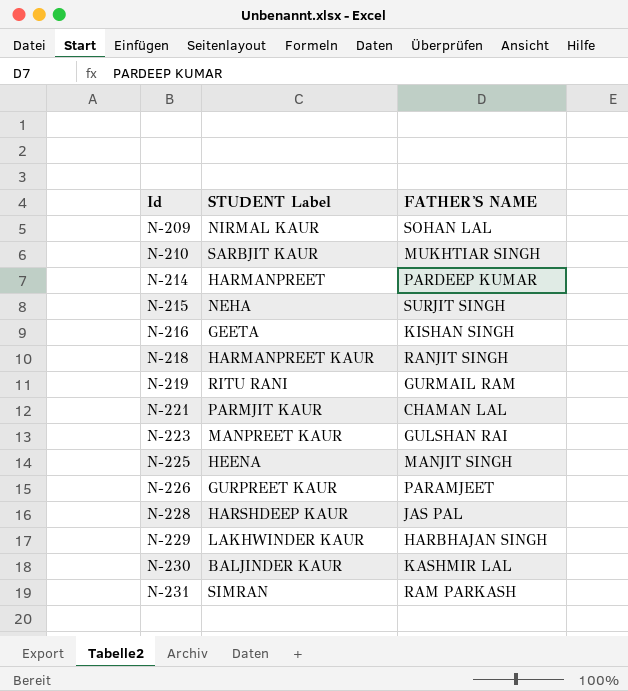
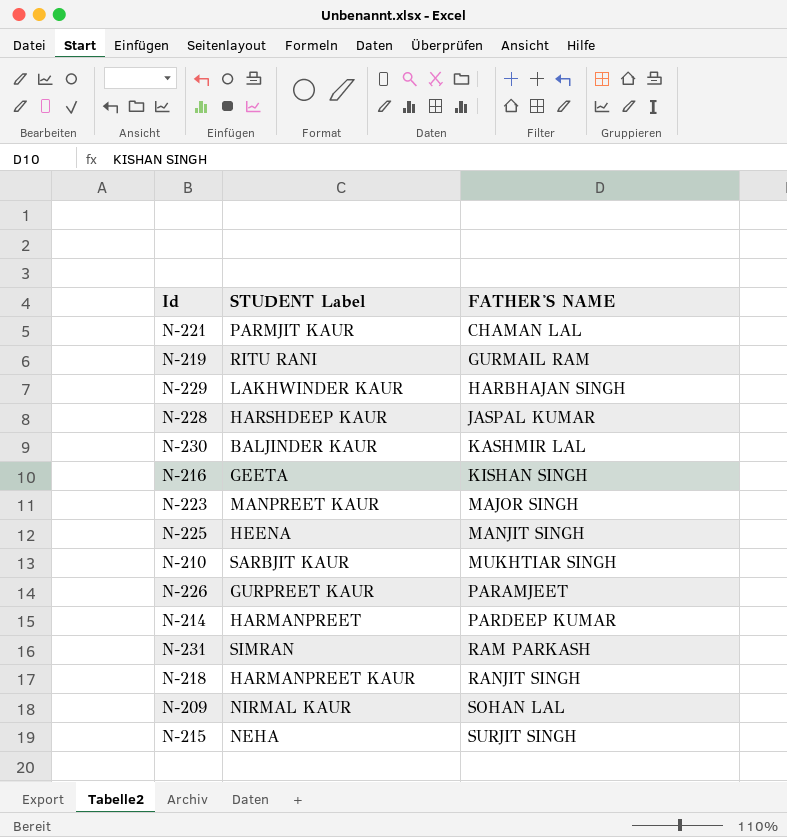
row order: Id ascending -> FATHER'S NAME ascending
N-228 | FATHER'S NAME: JAS PAL -> JASPAL KUMAR
N-223 | FATHER'S NAME: GULSHAN RAI -> MAJOR SINGH

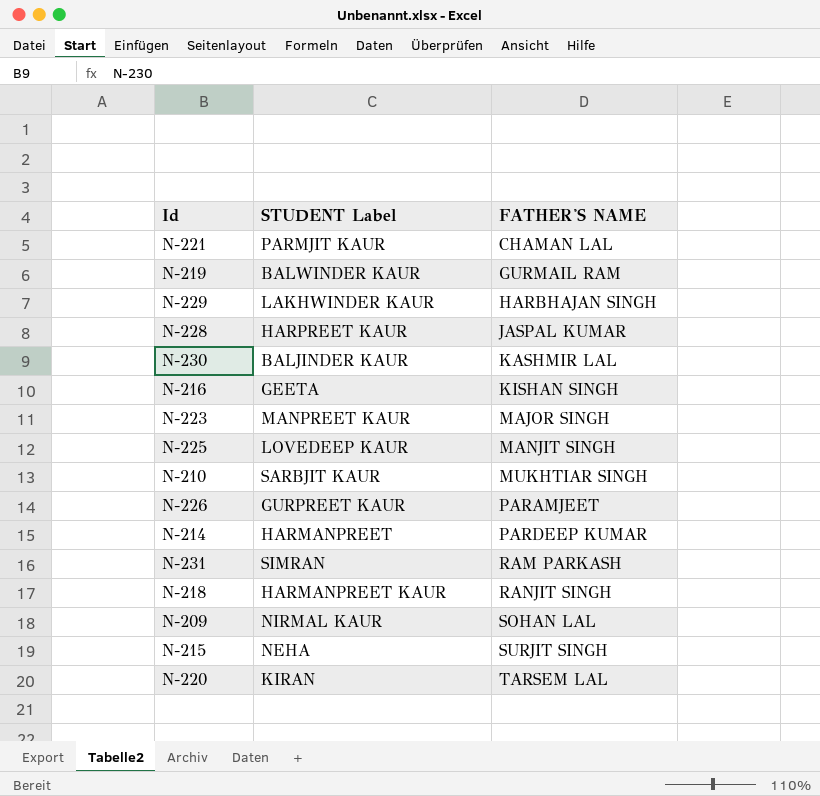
N-219 | STUDENT Label: RITU RANI -> BALWINDER KAUR
N-228 | STUDENT Label: HARSHDEEP KAUR -> HARPREET KAUR
N-225 | STUDENT Label: HEENA -> LOVEDEEP KAUR
row N-220: none -> KIRAN | TARSEM LAL

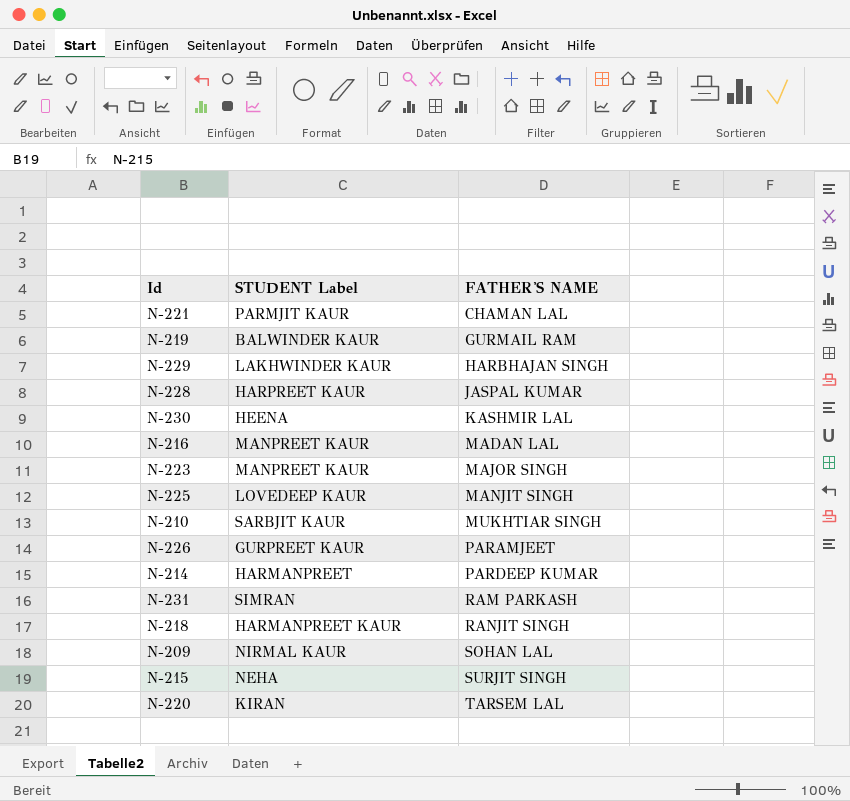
N-230 | STUDENT Label: BALJINDER KAUR -> HEENA
N-216 | STUDENT Label: GEETA -> MANPREET KAUR
N-216 | FATHER'S NAME: KISHAN SINGH -> MADAN LAL

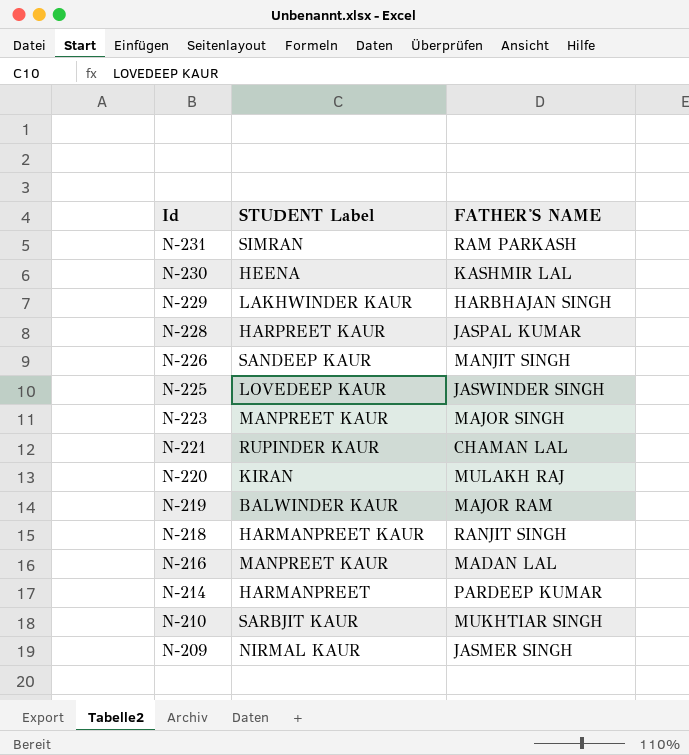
row order: FATHER'S NAME ascending -> Id descending
row N-215: NEHA | SURJIT SINGH -> none
N-226 | STUDENT Label: GURPREET KAUR -> SANDEEP KAUR
N-226 | FATHER'S NAME: PARAMJEET -> MANJIT SINGH
N-225 | FATHER'S NAME: MANJIT SINGH -> JASWINDER SINGH
N-221 | STUDENT Label: PARMJIT KAUR -> RUPINDER KAUR
N-220 | FATHER'S NAME: TARSEM LAL -> MULAKH RAJ
N-219 | FATHER'S NAME: GURMAIL RAM -> MAJOR RAM
N-209 | FATHER'S NAME: SOHAN LAL -> JASMER SINGH

